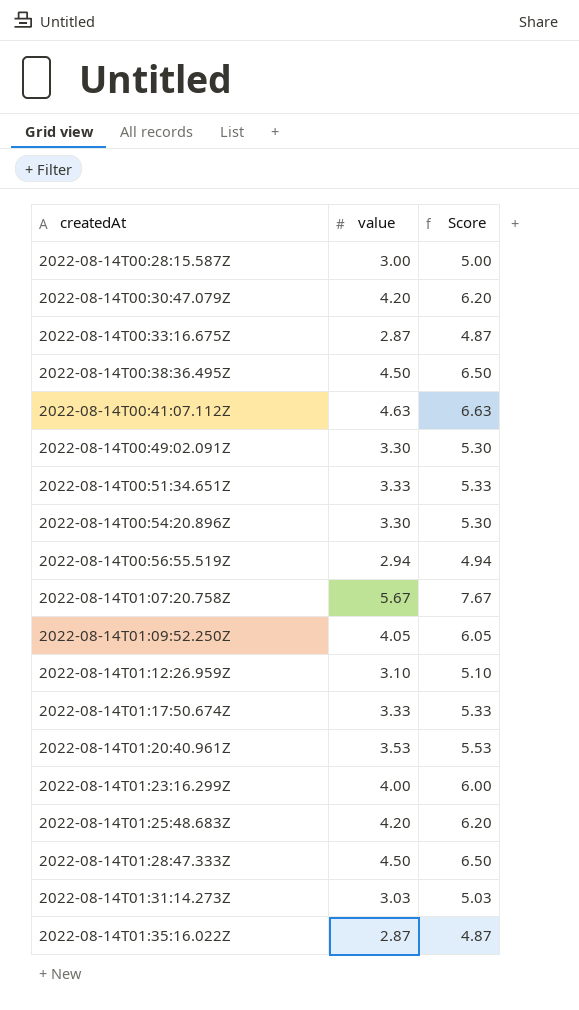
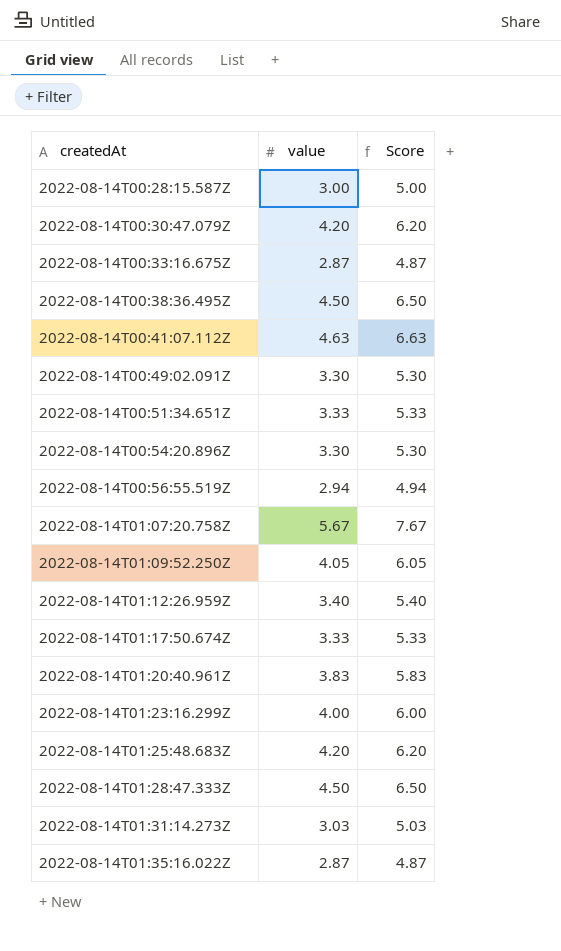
2022-08-14T01:12:26.959Z | value: 3.10 -> 3.40
2022-08-14T01:12:26.959Z | Score: 5.10 -> 5.40
2022-08-14T01:20:40.961Z | value: 3.53 -> 3.83
2022-08-14T01:20:40.961Z | Score: 5.53 -> 5.83

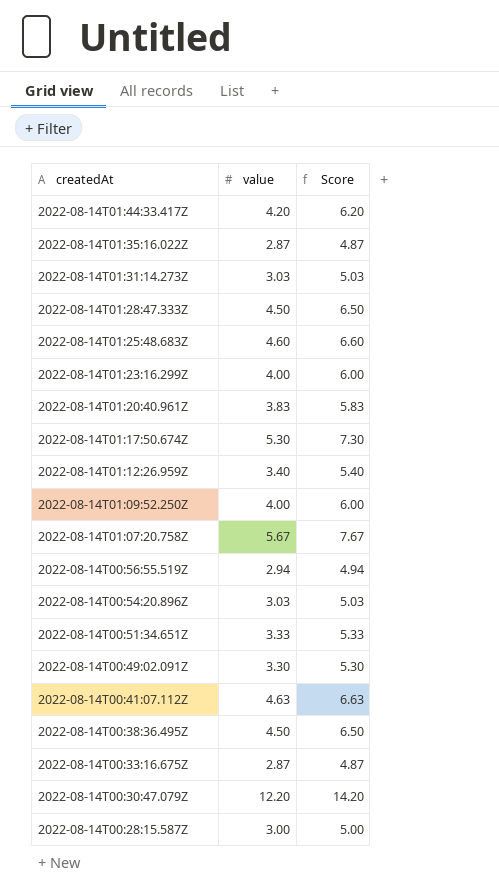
row order: createdAt ascending -> createdAt descending
row 2022-08-14T01:44:33.417Z: none -> 4.20 | 6.20
2022-08-14T01:25:48.683Z | value: 4.20 -> 4.60
2022-08-14T01:25:48.683Z | Score: 6.20 -> 6.60
2022-08-14T01:17:50.674Z | value: 3.33 -> 5.30
2022-08-14T01:17:50.674Z | Score: 5.33 -> 7.30
2022-08-14T01:09:52.250Z | value: 4.05 -> 4.00
2022-08-14T01:09:52.250Z | Score: 6.05 -> 6.00
2022-08-14T00:54:20.896Z | value: 3.30 -> 3.03
2022-08-14T00:54:20.896Z | Score: 5.30 -> 5.03
2022-08-14T00:30:47.079Z | value: 4.20 -> 12.20
2022-08-14T00:30:47.079Z | Score: 6.20 -> 14.20

